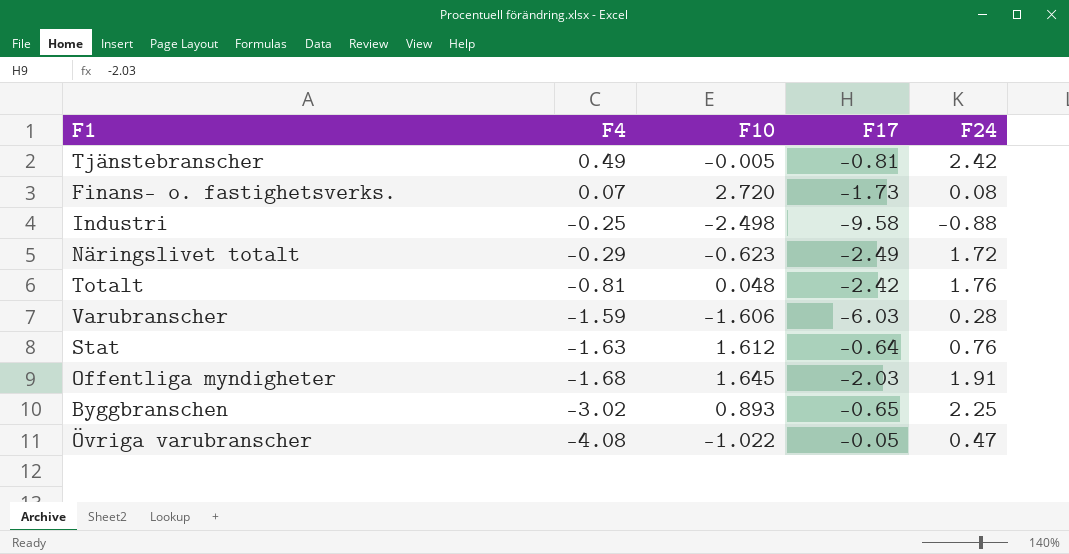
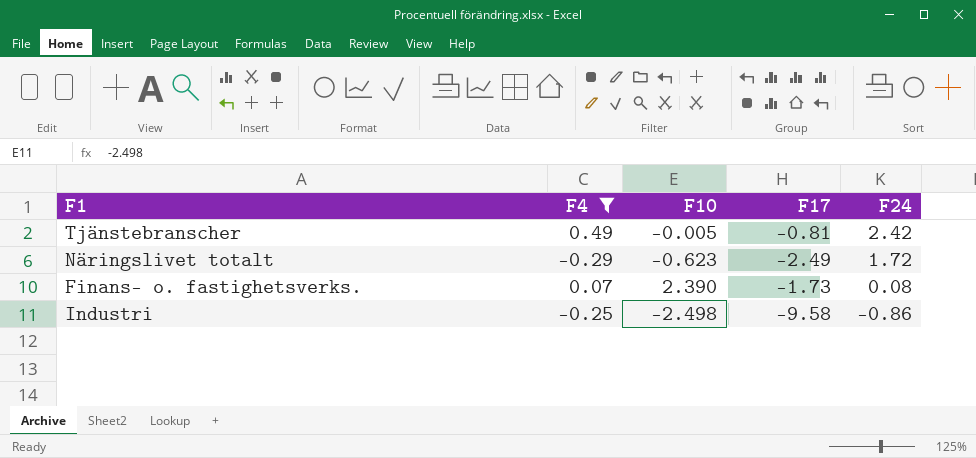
filter: none -> F4 >= -0.29
row order: F4 descending -> F24 descending
Finans- o. fastighetsverks. | F10: 2.720 -> 2.390
Industri | F24: -0.88 -> -0.86

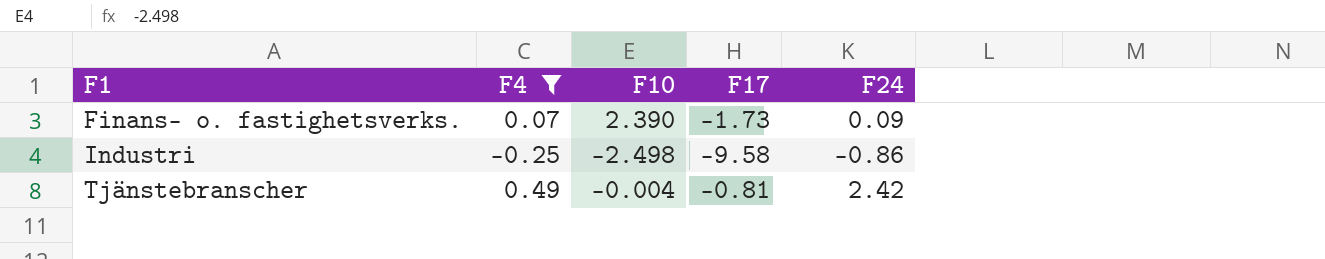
row order: F24 descending -> F1 ascending
row Näringslivet totalt: -0.29 | -0.623 | -2.49 | 1.72 -> none
Finans- o. fastighetsverks. | F24: 0.08 -> 0.09
Tjänstebranscher | F10: -0.005 -> -0.004

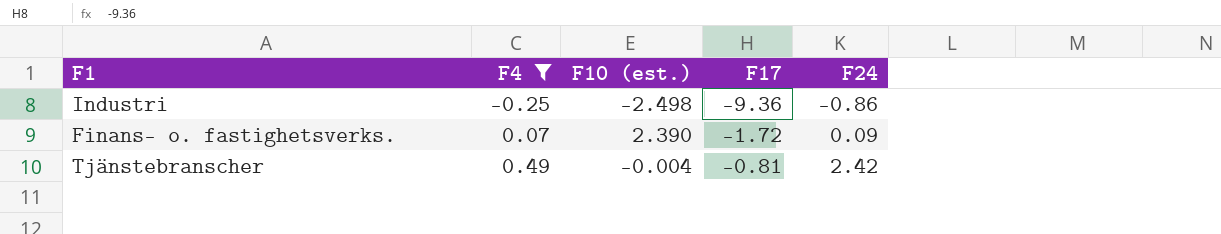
row order: F1 ascending -> F4 ascending
column name: F10 -> F10 (est.)
Industri | F17: -9.58 -> -9.36
Finans- o. fastighetsverks. | F17: -1.73 -> -1.72

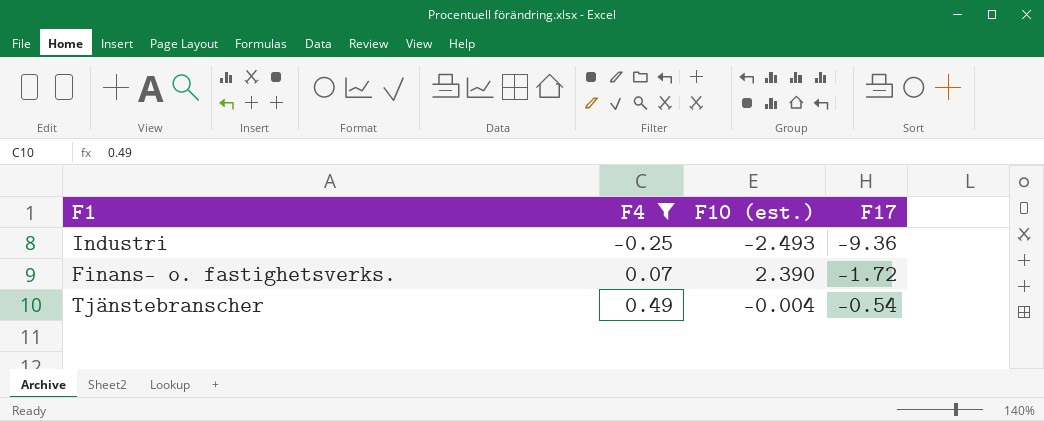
column F24 | position: 5 -> none
Industri | F10 (est.): -2.498 -> -2.493
Tjänstebranscher | F17: -0.81 -> -0.54

